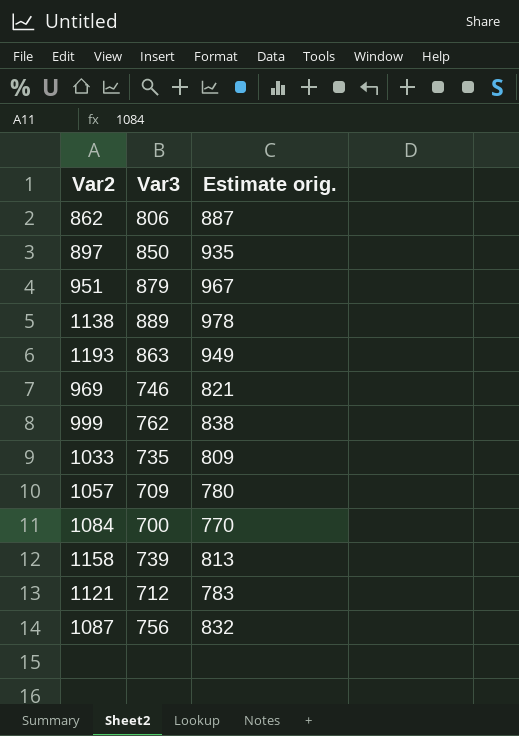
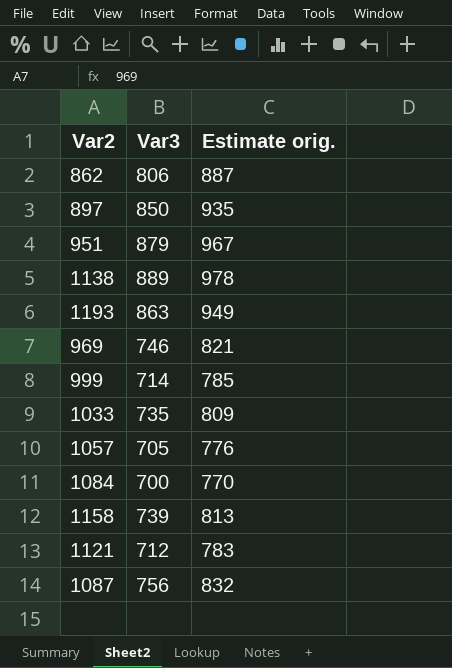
999 | Var3: 762 -> 714
999 | Estimate orig.: 838 -> 785
1057 | Var3: 709 -> 705
1057 | Estimate orig.: 780 -> 776

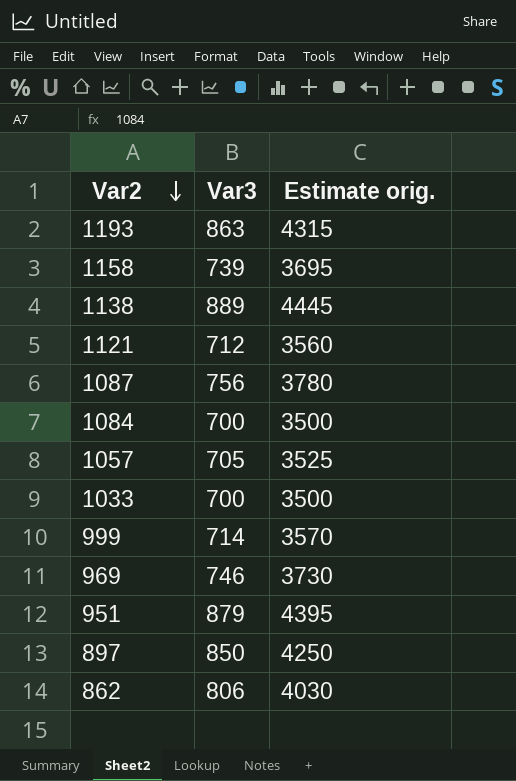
row order: none -> Var2 descending
column Estimate orig. | formula: [Var3] * 1.1 -> [Var3] * 5
1033 | Var3: 735 -> 700

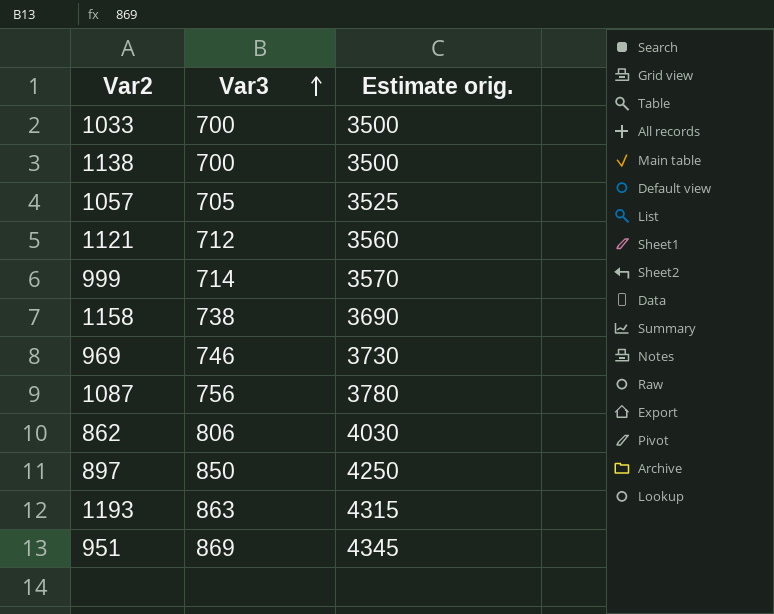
row order: Var2 descending -> Var3 ascending
row 1084: 700 | 3500 -> none
1138 | Var3: 889 -> 700
1138 | Estimate orig.: 4445 -> 3500
1158 | Var3: 739 -> 738
1158 | Estimate orig.: 3695 -> 3690
951 | Var3: 879 -> 869
951 | Estimate orig.: 4395 -> 4345

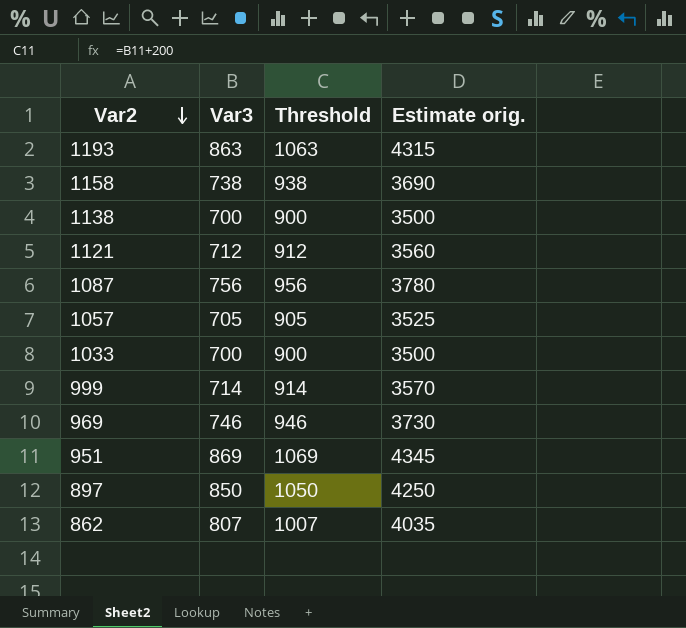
row order: Var3 ascending -> Var2 descending
column Threshold | formula: none -> [Var3] + 200
862 | Var3: 806 -> 807
862 | Estimate orig.: 4030 -> 4035

